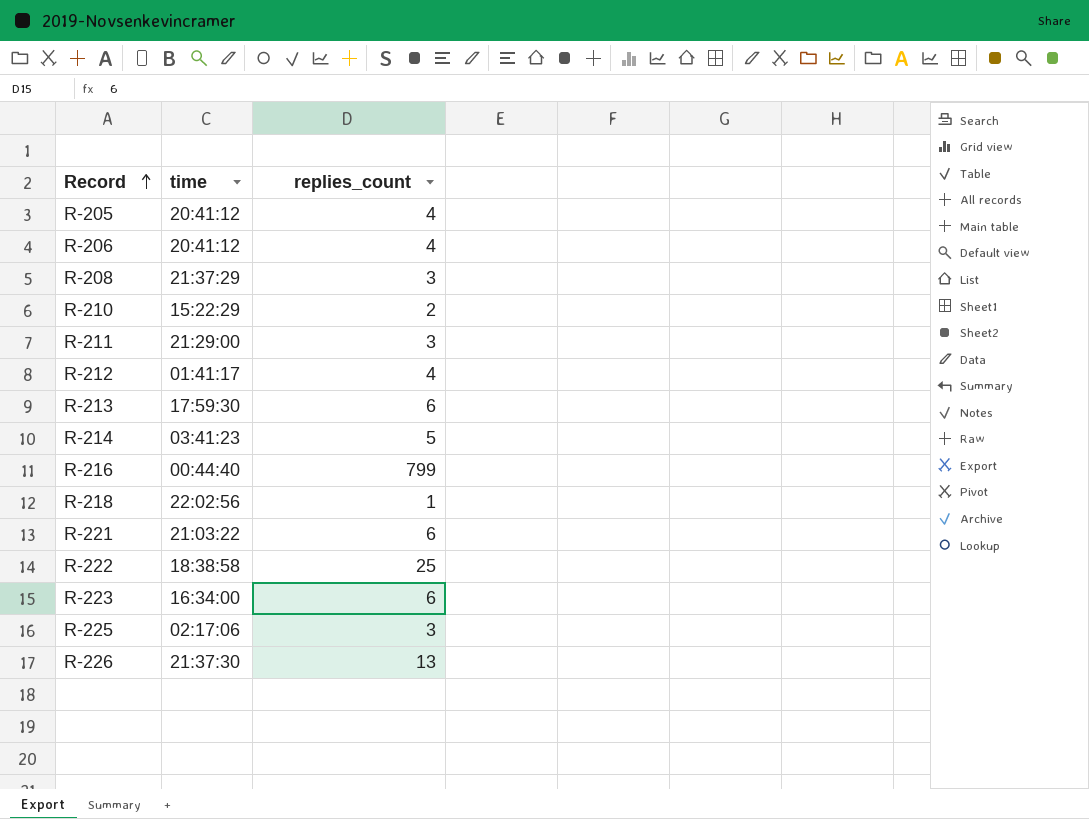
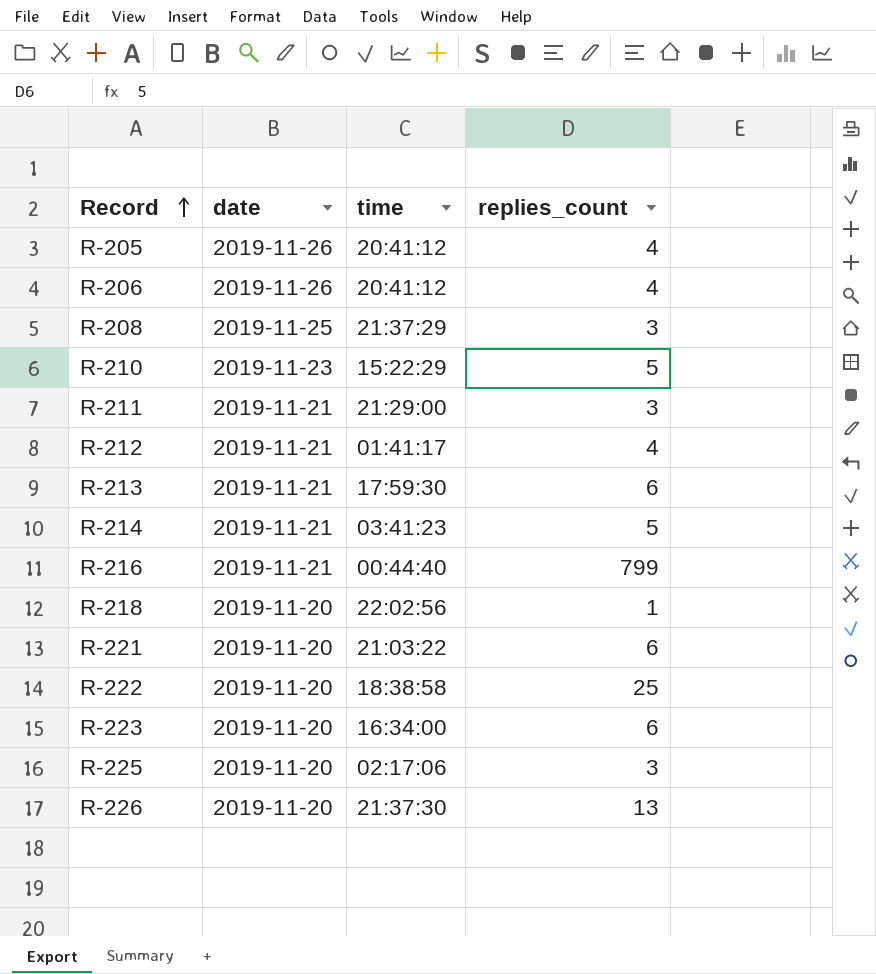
column date | position: none -> 2
R-210 | replies_count: 2 -> 5

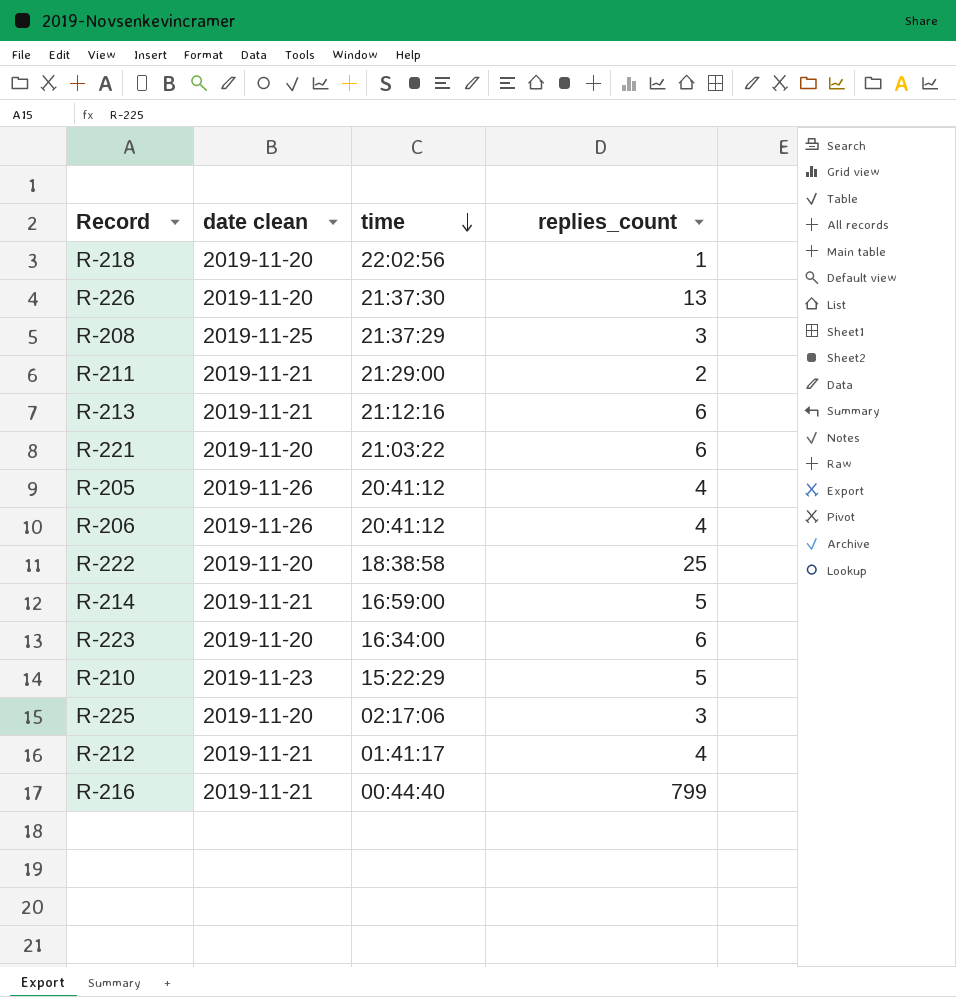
row order: Record ascending -> time descending
column name: date -> date clean
R-211 | replies_count: 3 -> 2
R-213 | time: 17:59:30 -> 21:12:16
R-214 | time: 03:41:23 -> 16:59:00

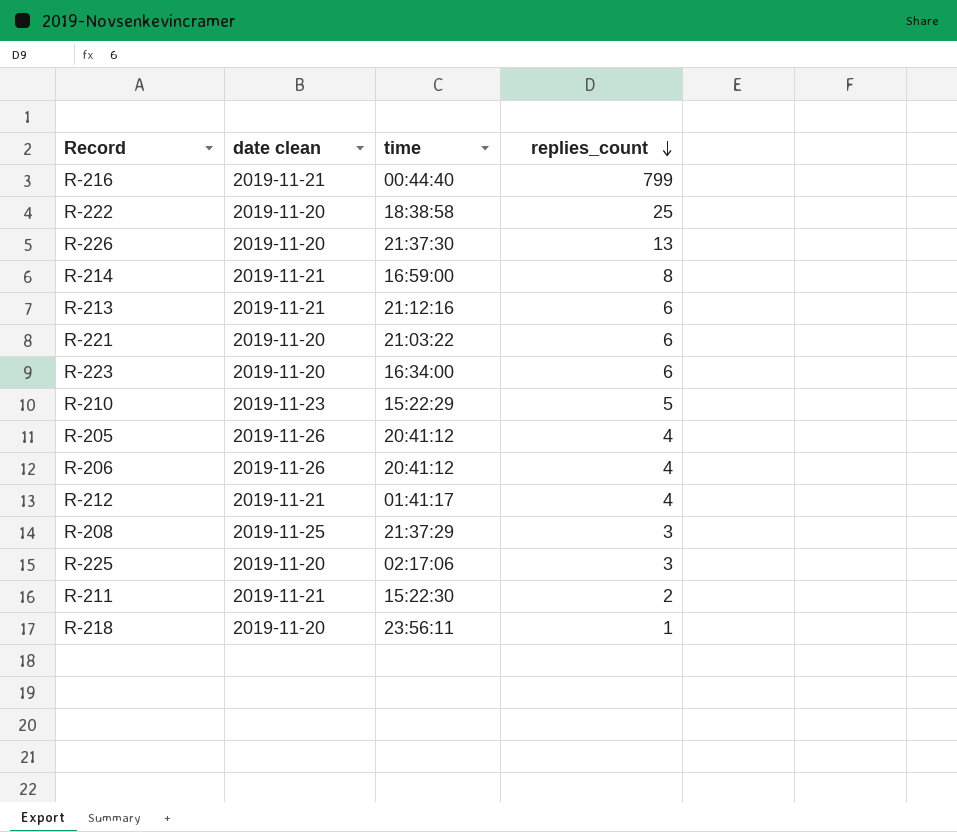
row order: time descending -> replies_count descending
R-214 | replies_count: 5 -> 8
R-211 | time: 21:29:00 -> 15:22:30
R-218 | time: 22:02:56 -> 23:56:11

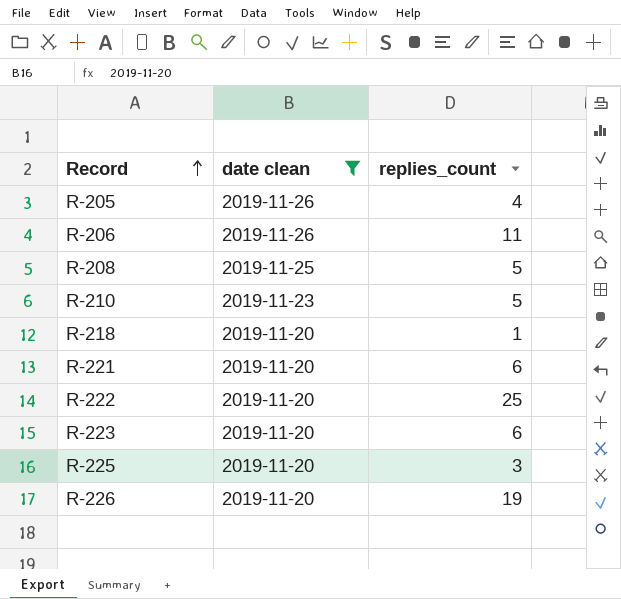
filter: none -> date clean != 2019-11-21
row order: replies_count descending -> Record ascending
column time | position: 3 -> none
R-206 | replies_count: 4 -> 11
R-208 | replies_count: 3 -> 5
R-226 | replies_count: 13 -> 19

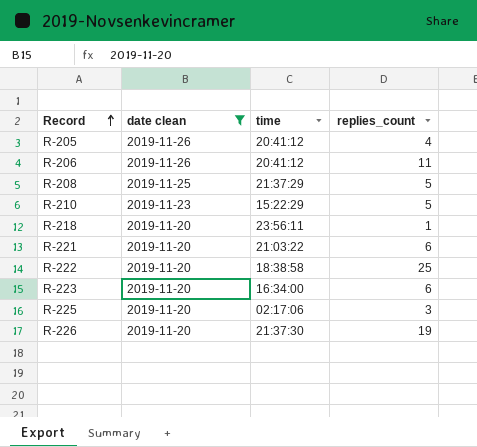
column time | position: none -> 3

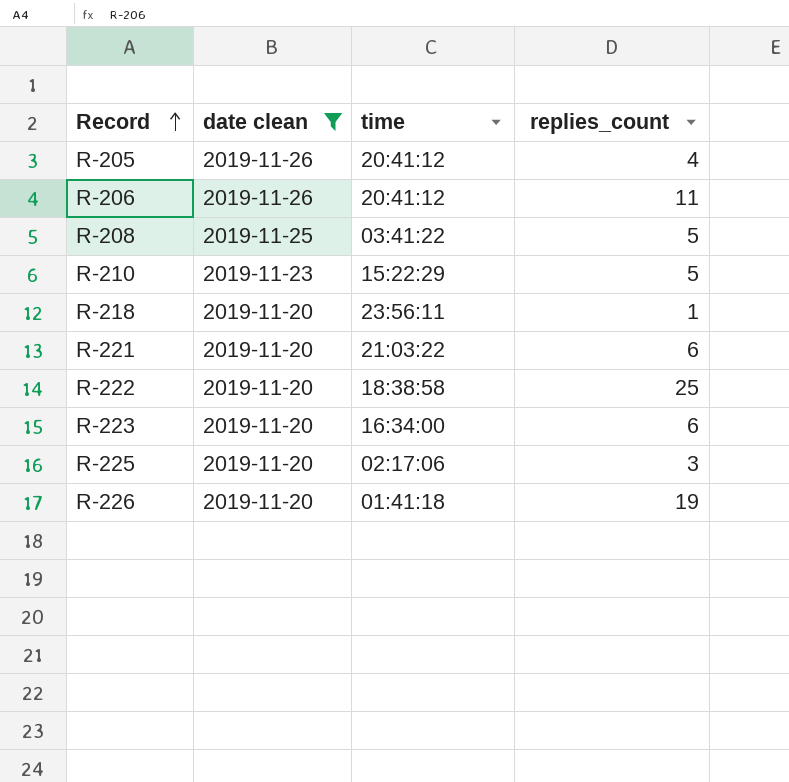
R-208 | time: 21:37:29 -> 03:41:22
R-226 | time: 21:37:30 -> 01:41:18

